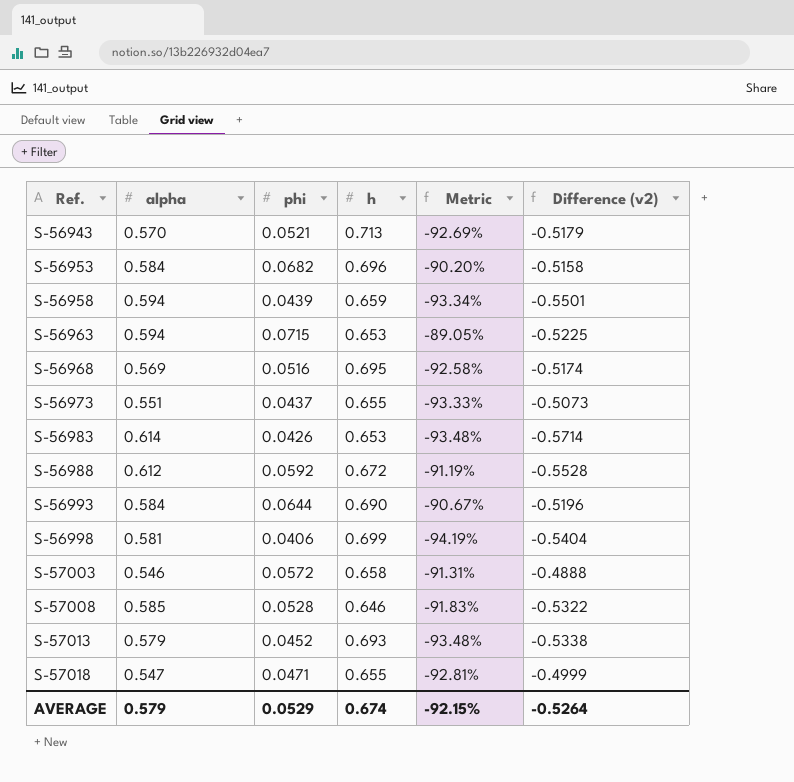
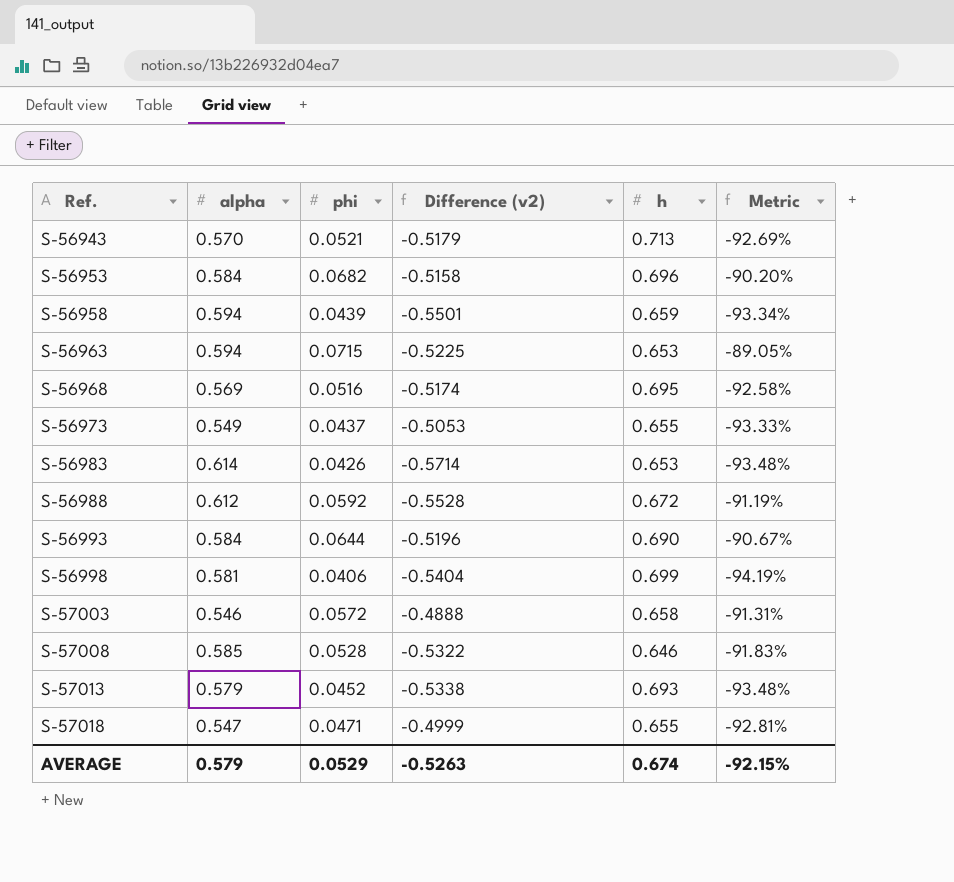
column Difference (v2) | position: 6 -> 4
S-56973 | alpha: 0.551 -> 0.549
S-56973 | Difference (v2): -0.5073 -> -0.5053
AVERAGE | Difference (v2): -0.5264 -> -0.5263

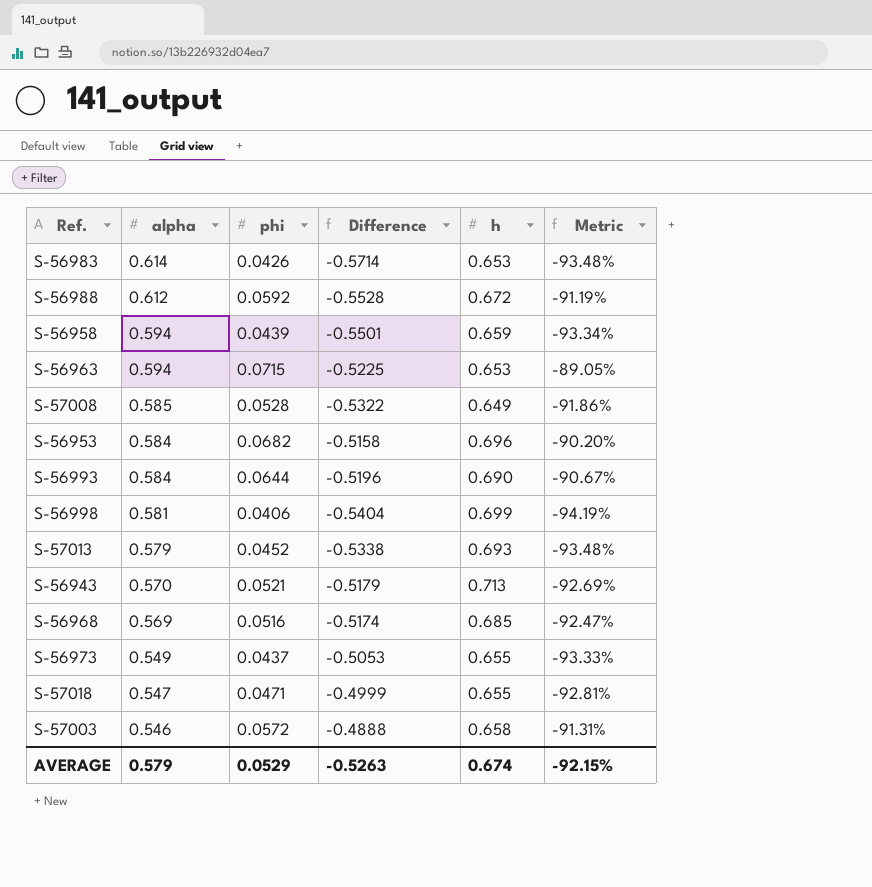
row order: Ref. ascending -> alpha descending
column name: Difference (v2) -> Difference
S-57008 | h: 0.646 -> 0.649
S-57008 | Metric: -91.83% -> -91.86%
S-56968 | h: 0.695 -> 0.685
S-56968 | Metric: -92.58% -> -92.47%

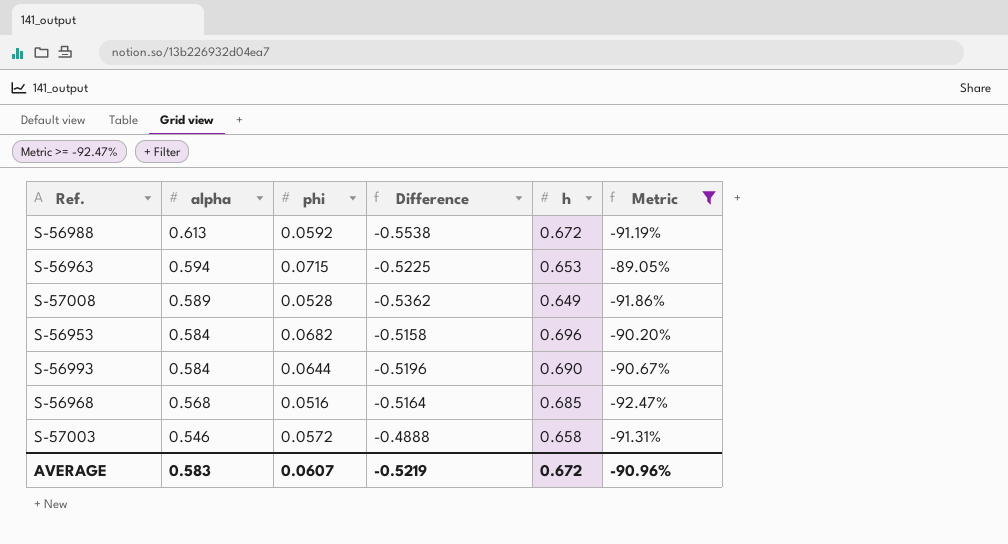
filter: none -> Metric >= -92.47%
S-56988 | alpha: 0.612 -> 0.613
S-56988 | Difference: -0.5528 -> -0.5538
S-57008 | alpha: 0.585 -> 0.589
S-57008 | Difference: -0.5322 -> -0.5362
S-56968 | alpha: 0.569 -> 0.568
S-56968 | Difference: -0.5174 -> -0.5164
AVERAGE | alpha: 0.579 -> 0.583
AVERAGE | phi: 0.0529 -> 0.0607
AVERAGE | Difference: -0.5263 -> -0.5219
AVERAGE | h: 0.674 -> 0.672
AVERAGE | Metric: -92.15% -> -90.96%

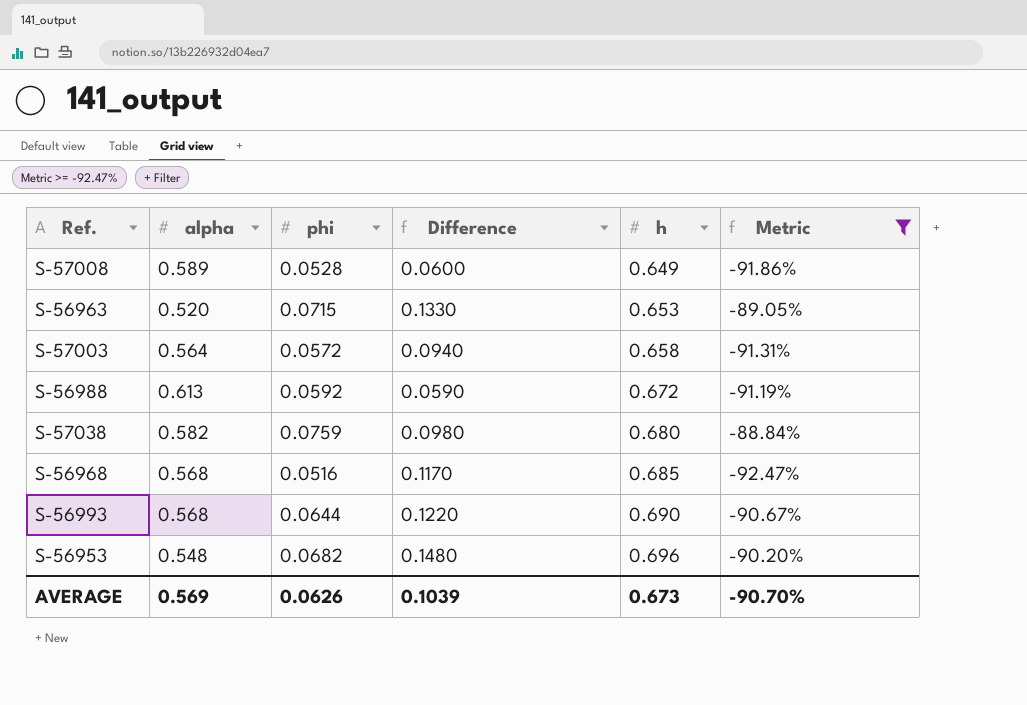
row order: alpha descending -> h ascending
column Difference | formula: [phi] - [alpha] -> [h] - [alpha]
S-56963 | alpha: 0.594 -> 0.520
S-57003 | alpha: 0.546 -> 0.564
row S-57038: none -> 0.582 | 0.0759 | 0.0980 | 0.680 | -88.84%
S-56993 | alpha: 0.584 -> 0.568
S-56953 | alpha: 0.584 -> 0.548
AVERAGE | alpha: 0.583 -> 0.569
AVERAGE | phi: 0.0607 -> 0.0626
AVERAGE | Difference: -0.5219 -> 0.1039
AVERAGE | h: 0.672 -> 0.673
AVERAGE | Metric: -90.96% -> -90.70%

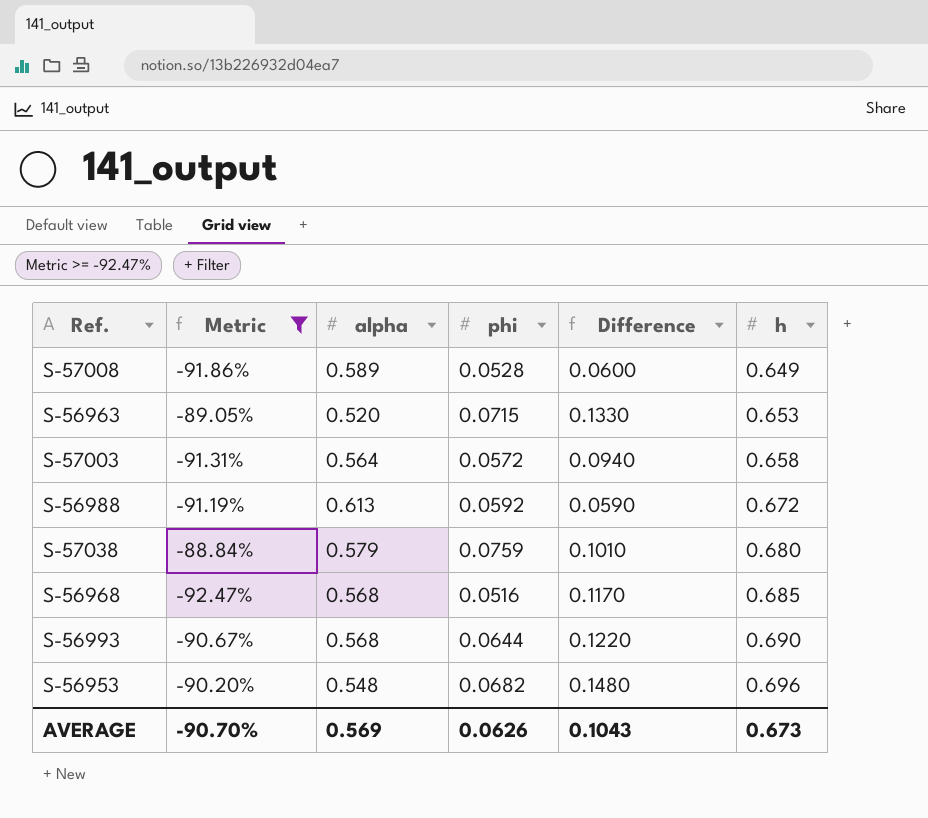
column Metric | position: 6 -> 2
S-57038 | alpha: 0.582 -> 0.579
S-57038 | Difference: 0.0980 -> 0.1010
AVERAGE | Difference: 0.1039 -> 0.1043

